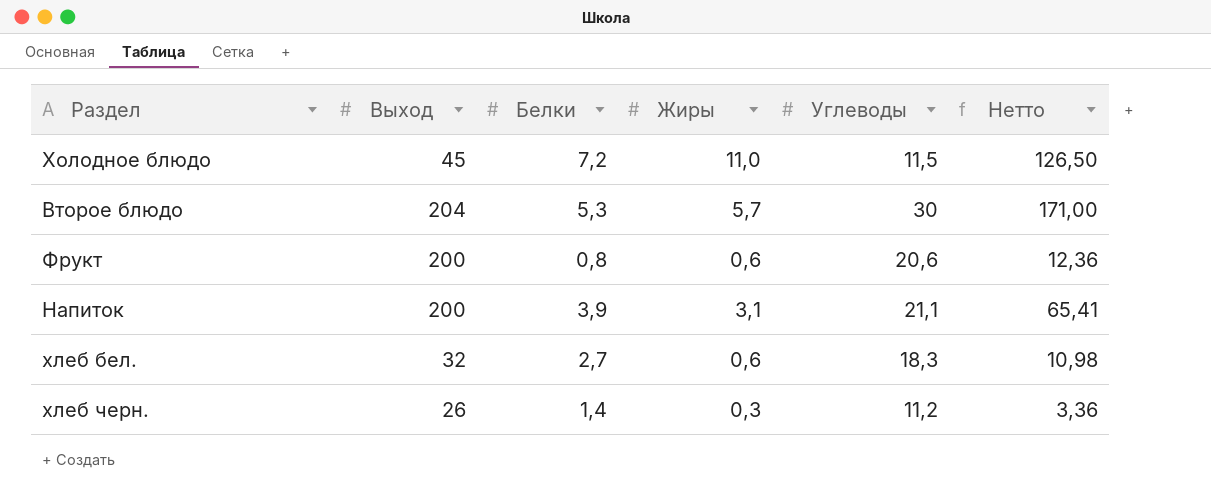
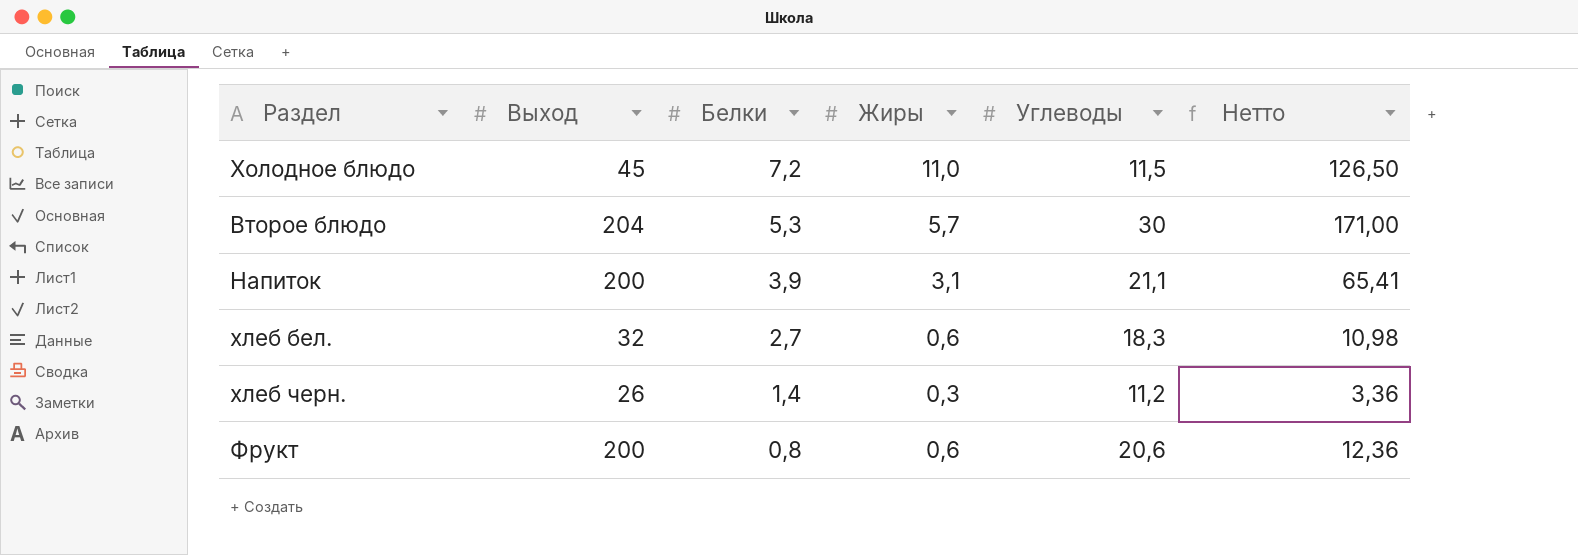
row order: none -> Белки descending

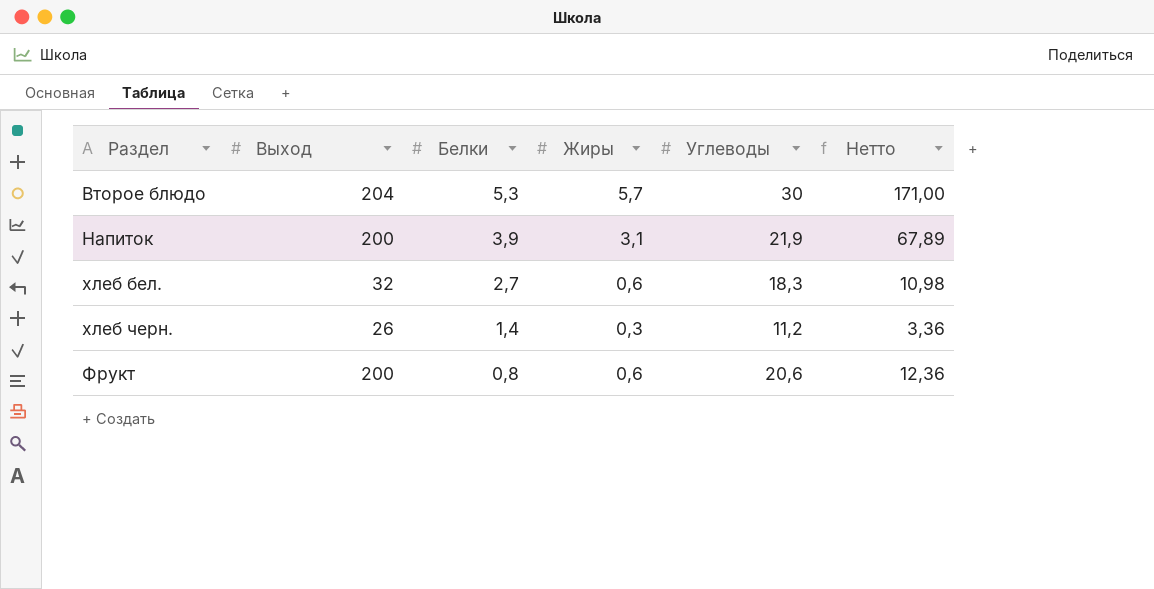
row Холодное блюдо: 45 | 7,2 | 11,0 | 11,5 | 126,50 -> none
Напиток | Углеводы: 21,1 -> 21,9
Напиток | Нетто: 65,41 -> 67,89

